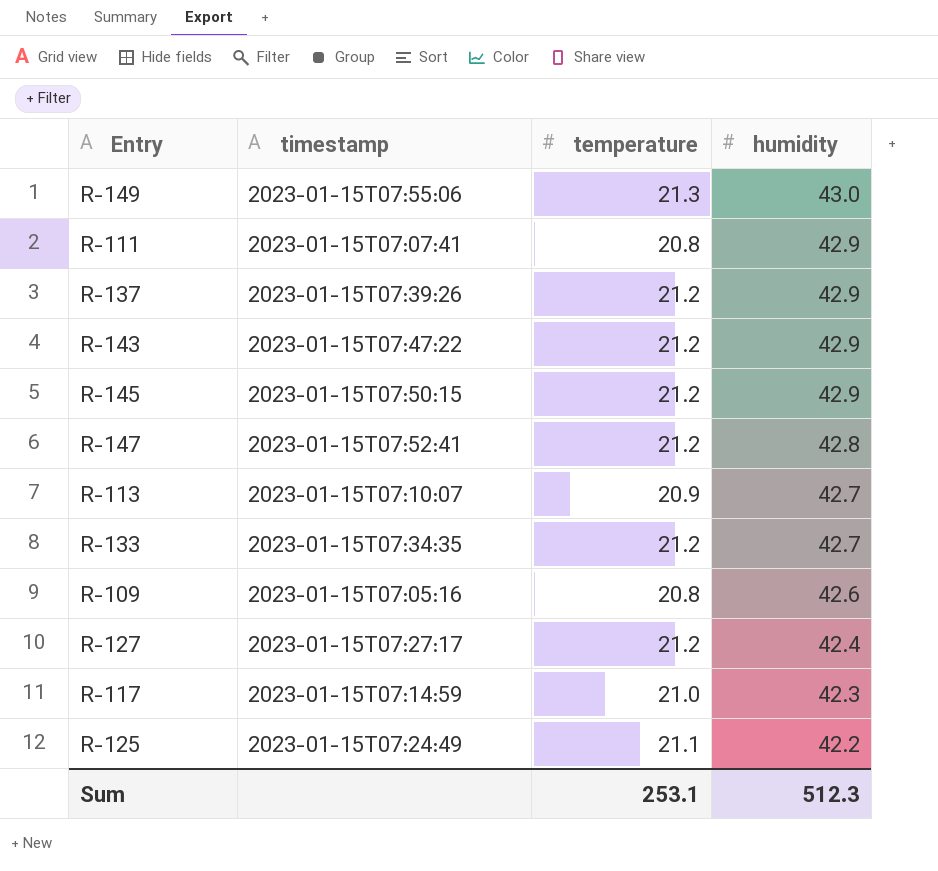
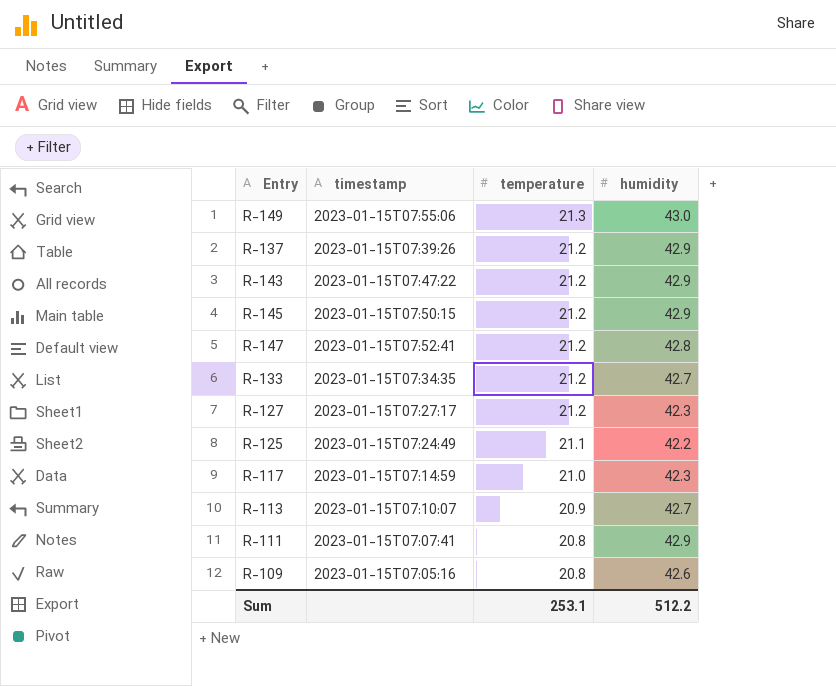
row order: humidity descending -> temperature descending
R-127 | humidity: 42.4 -> 42.3
Sum | humidity: 512.3 -> 512.2

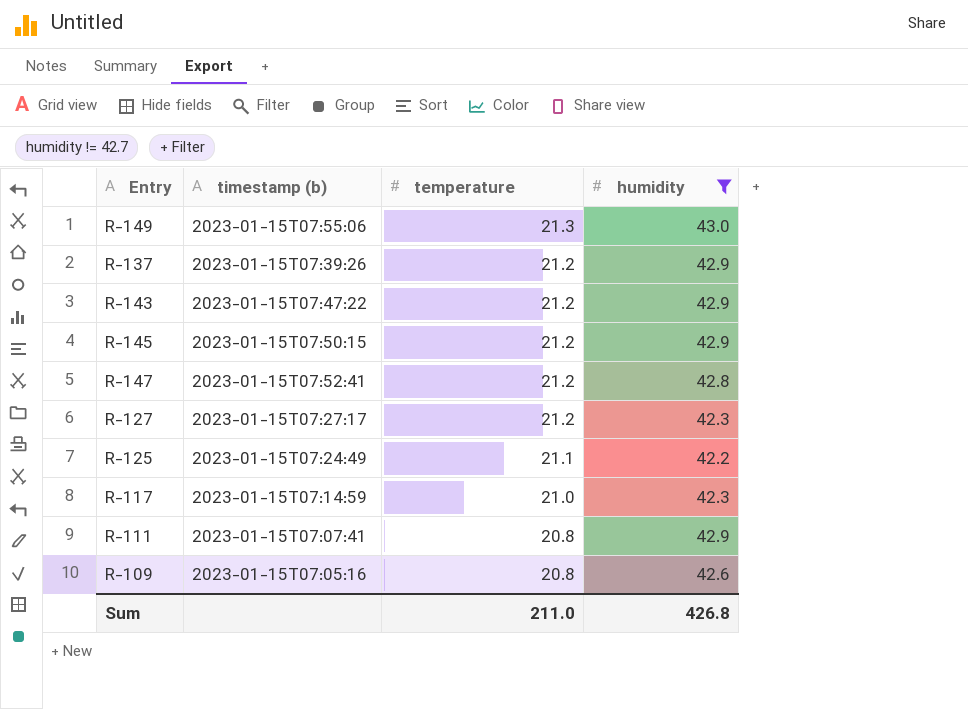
filter: none -> humidity != 42.7
column name: timestamp -> timestamp (b)
Sum | temperature: 253.1 -> 211.0
Sum | humidity: 512.2 -> 426.8

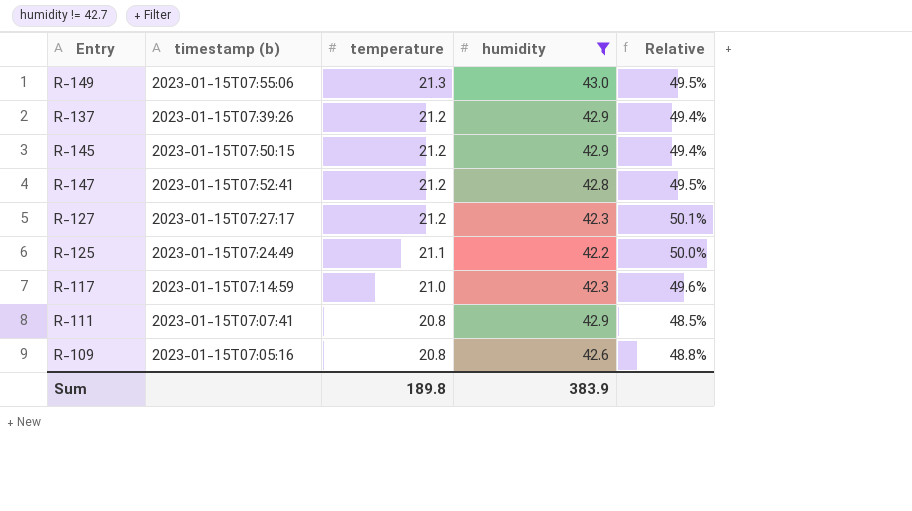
column Relative | formula: none -> [temperature] / [humidity]
row R-143: 2023-01-15T07:47:22 | 21.2 | 42.9 -> none
Sum | temperature: 211.0 -> 189.8
Sum | humidity: 426.8 -> 383.9

